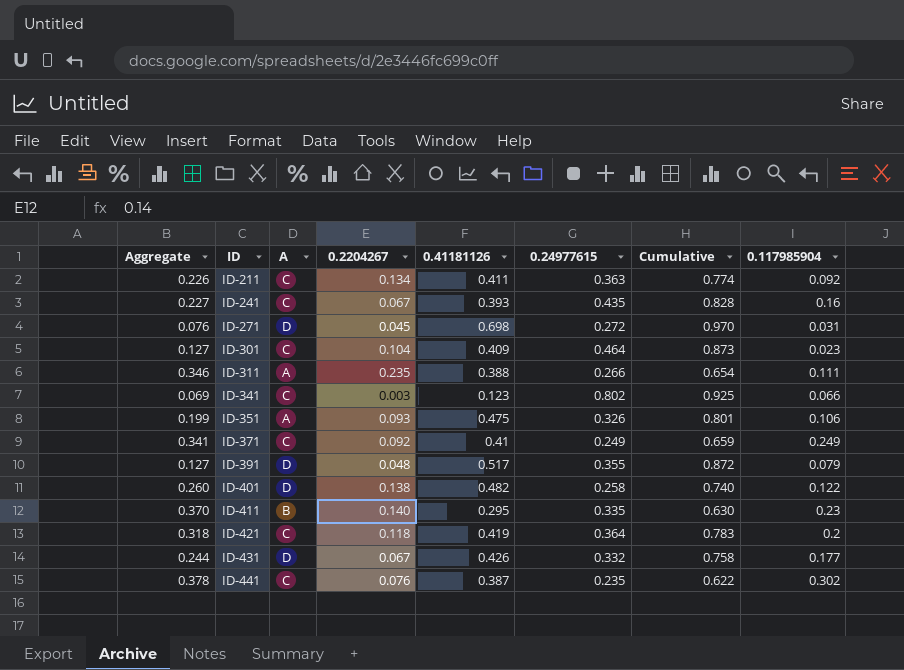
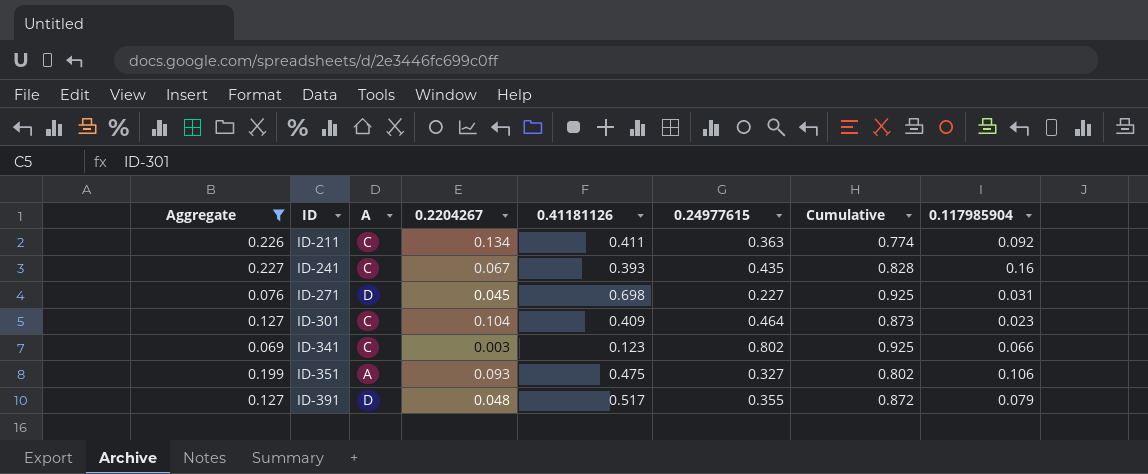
filter: none -> Aggregate <= 0.227
ID-271 | 0.24977615: 0.272 -> 0.227
ID-271 | Cumulative: 0.970 -> 0.925
ID-351 | 0.24977615: 0.326 -> 0.327
ID-351 | Cumulative: 0.801 -> 0.802

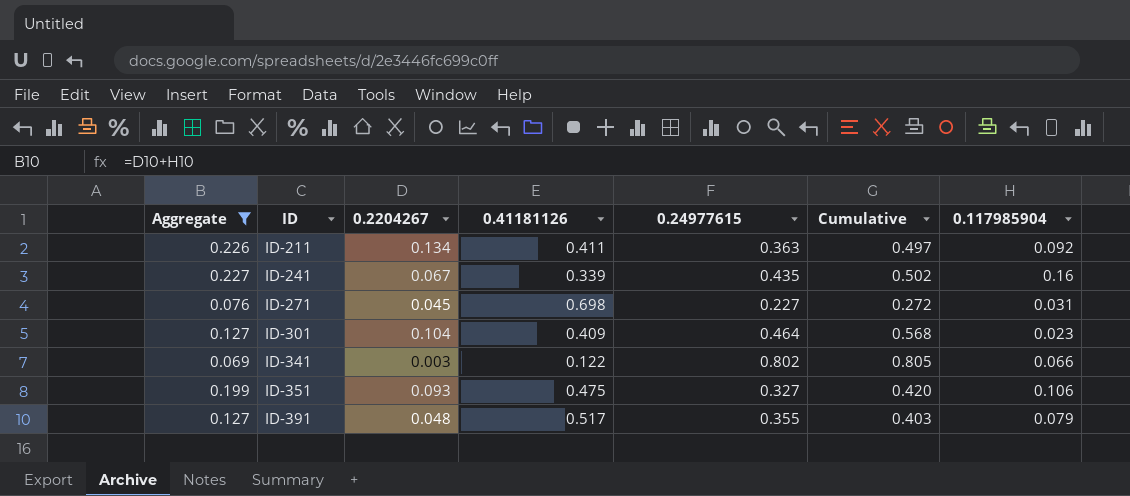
column A | position: 3 -> none
column Cumulative | formula: [0.41181126] + [0.24977615] -> [0.2204267] + [0.24977615]
ID-241 | 0.41181126: 0.393 -> 0.339
ID-341 | 0.41181126: 0.123 -> 0.122

